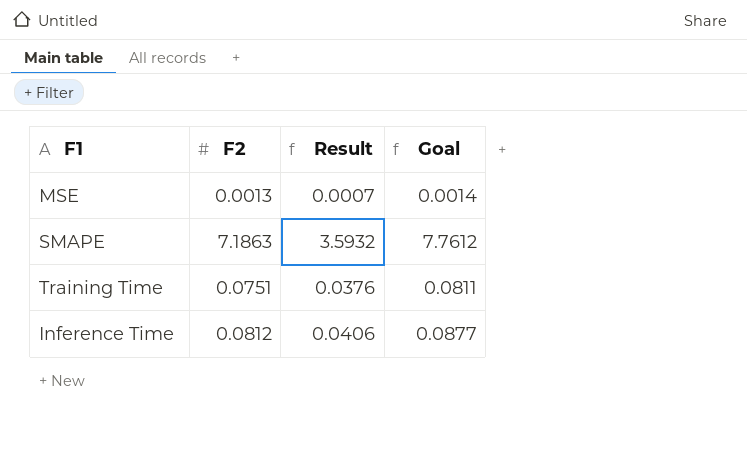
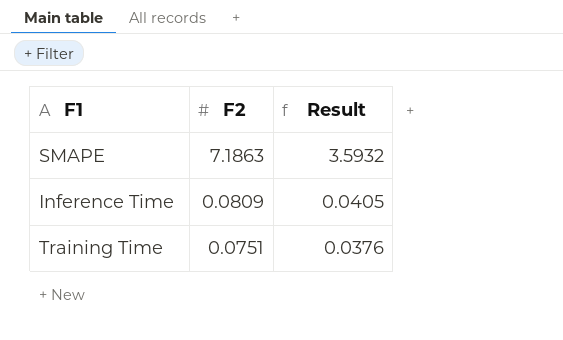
row order: none -> F2 descending
column Goal | formula: [F2] * 1.08 -> none
row MSE: 0.0013 | 0.0007 | 0.0014 -> none
Inference Time | F2: 0.0812 -> 0.0809
Inference Time | Result: 0.0406 -> 0.0405

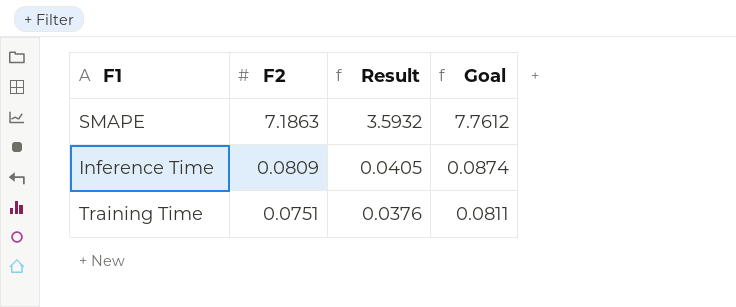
column Goal | formula: none -> [F2] * 1.08

